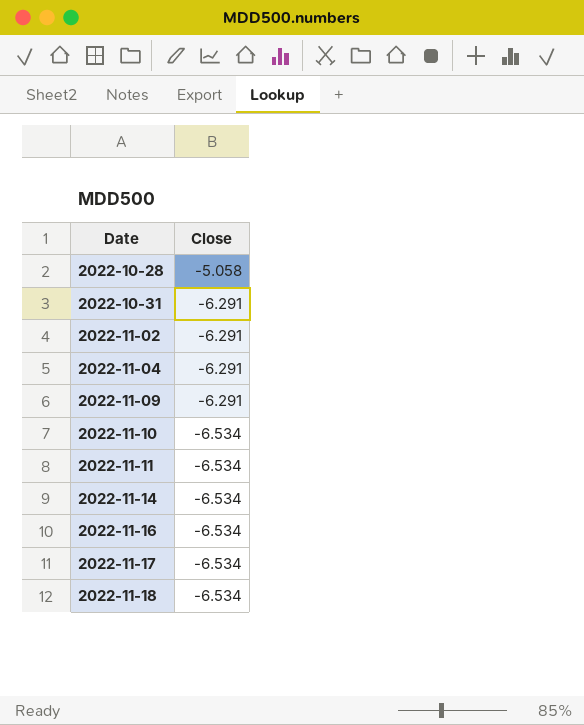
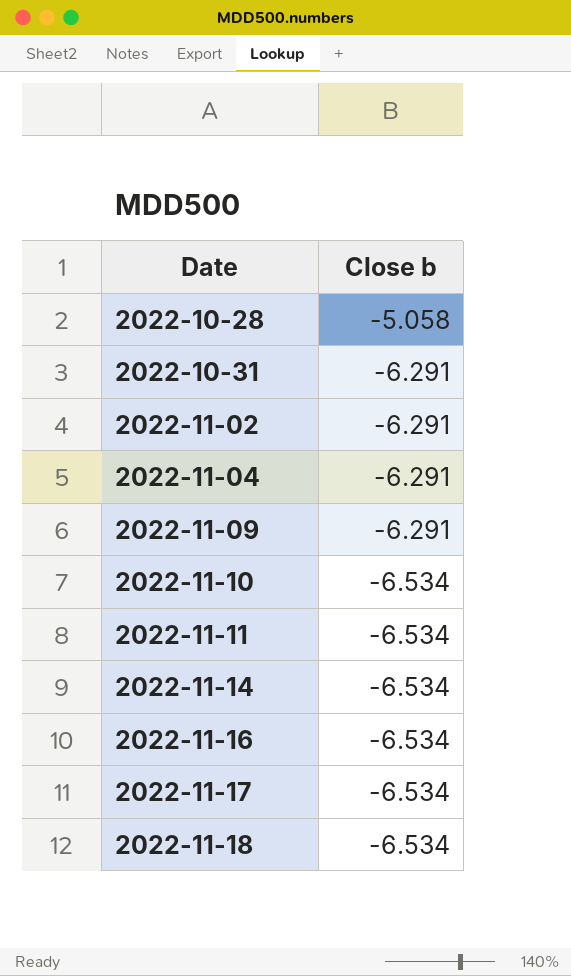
column name: Close -> Close b

